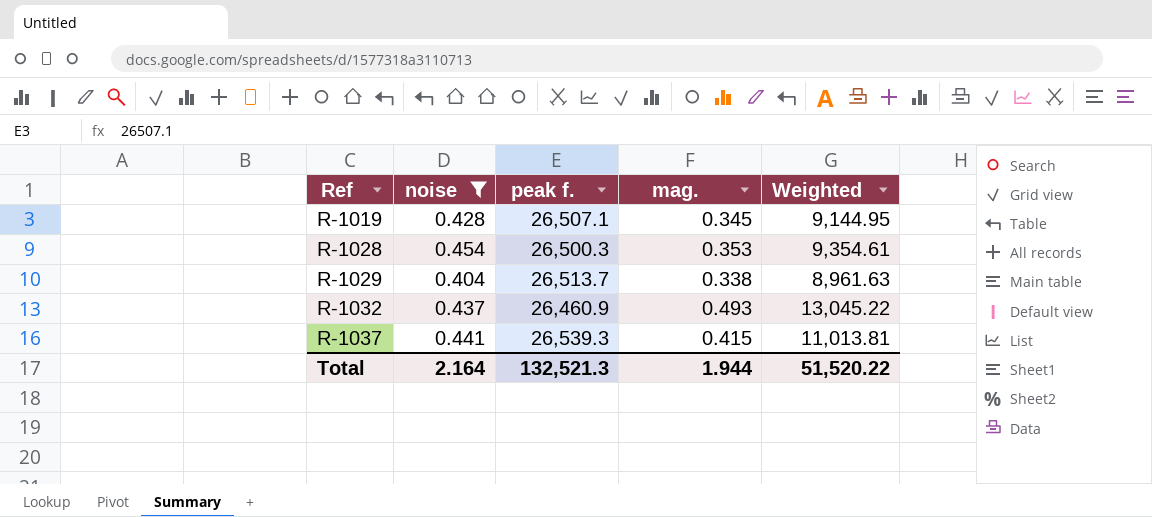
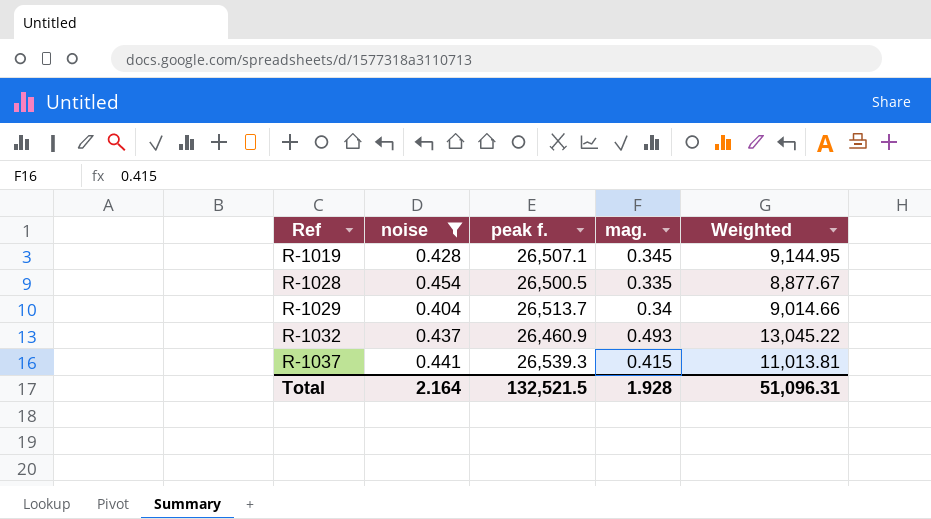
R-1028 | peak f.: 26,500.3 -> 26,500.5
R-1028 | mag.: 0.353 -> 0.335
R-1028 | Weighted: 9,354.61 -> 8,877.67
R-1029 | mag.: 0.338 -> 0.34
R-1029 | Weighted: 8,961.63 -> 9,014.66
Total | peak f.: 132,521.3 -> 132,521.5
Total | mag.: 1.944 -> 1.928
Total | Weighted: 51,520.22 -> 51,096.31

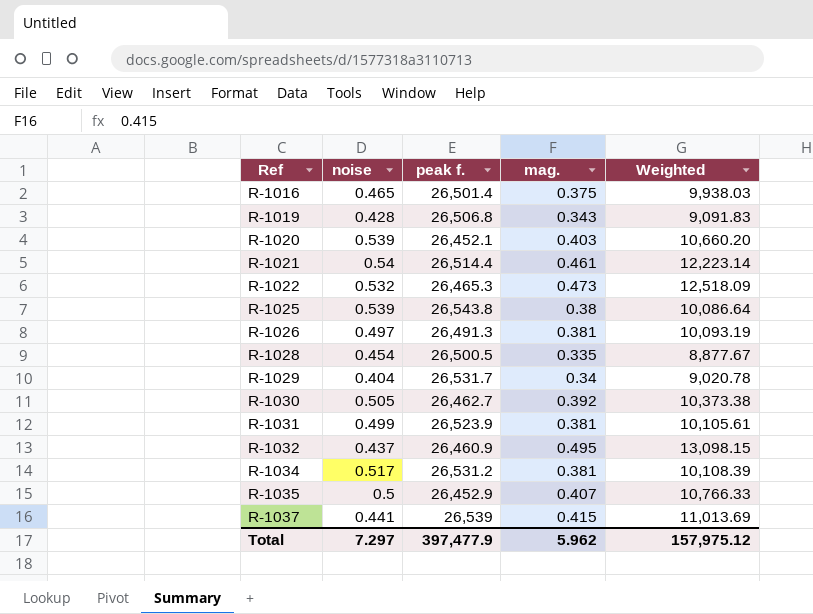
filter: noise <= 0.454 -> none
R-1019 | peak f.: 26,507.1 -> 26,506.8
R-1019 | mag.: 0.345 -> 0.343
R-1019 | Weighted: 9,144.95 -> 9,091.83
R-1029 | peak f.: 26,513.7 -> 26,531.7
R-1029 | Weighted: 9,014.66 -> 9,020.78
R-1032 | mag.: 0.493 -> 0.495
R-1032 | Weighted: 13,045.22 -> 13,098.15
R-1037 | peak f.: 26,539.3 -> 26,539
R-1037 | Weighted: 11,013.81 -> 11,013.69
Total | noise: 2.164 -> 7.297
Total | peak f.: 132,521.5 -> 397,477.9
Total | mag.: 1.928 -> 5.962
Total | Weighted: 51,096.31 -> 157,975.12

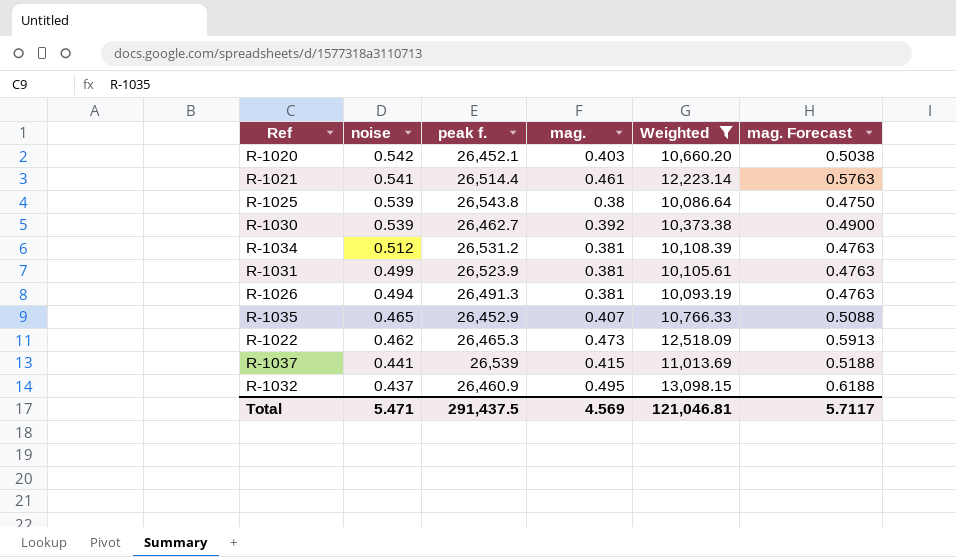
filter: none -> Weighted >= 10,086.64
row order: Ref ascending -> noise descending
column mag. Forecast | formula: none -> [mag.] * 1.25
R-1020 | noise: 0.539 -> 0.542
R-1021 | noise: 0.54 -> 0.541
R-1030 | noise: 0.505 -> 0.539
R-1034 | noise: 0.517 -> 0.512
R-1026 | noise: 0.497 -> 0.494
R-1035 | noise: 0.5 -> 0.465
R-1022 | noise: 0.532 -> 0.462
Total | noise: 7.297 -> 5.471
Total | peak f.: 397,477.9 -> 291,437.5
Total | mag.: 5.962 -> 4.569
Total | Weighted: 157,975.12 -> 121,046.81

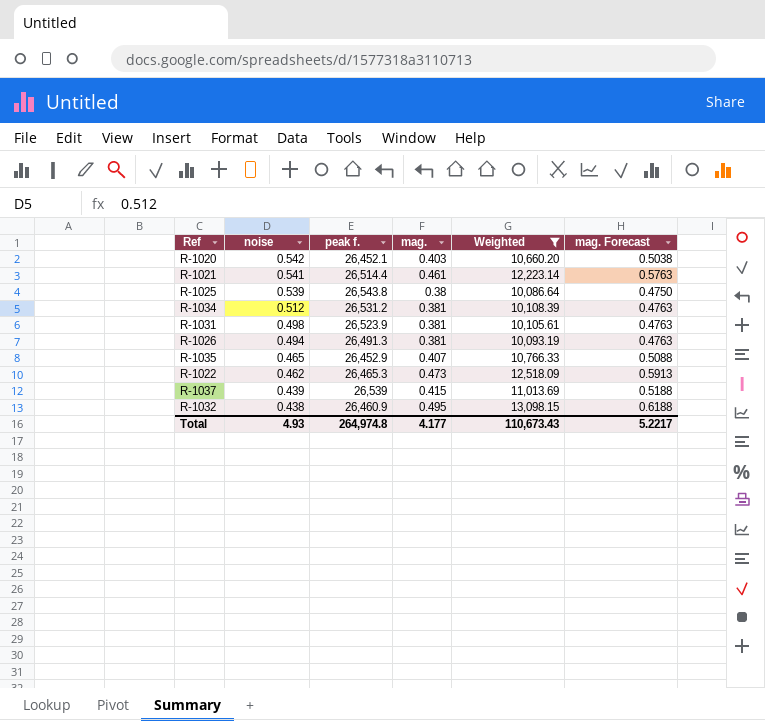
row R-1030: 0.539 | 26,462.7 | 0.392 | 10,373.38 | 0.4900 -> none
R-1031 | noise: 0.499 -> 0.498
R-1037 | noise: 0.441 -> 0.439
R-1032 | noise: 0.437 -> 0.438
Total | noise: 5.471 -> 4.93
Total | peak f.: 291,437.5 -> 264,974.8
Total | mag.: 4.569 -> 4.177
Total | Weighted: 121,046.81 -> 110,673.43
Total | mag. Forecast: 5.7117 -> 5.2217

